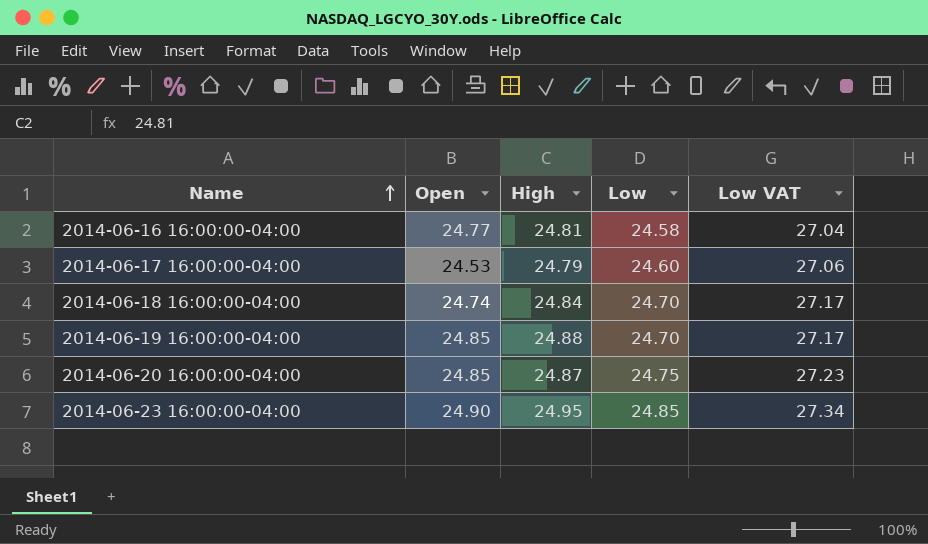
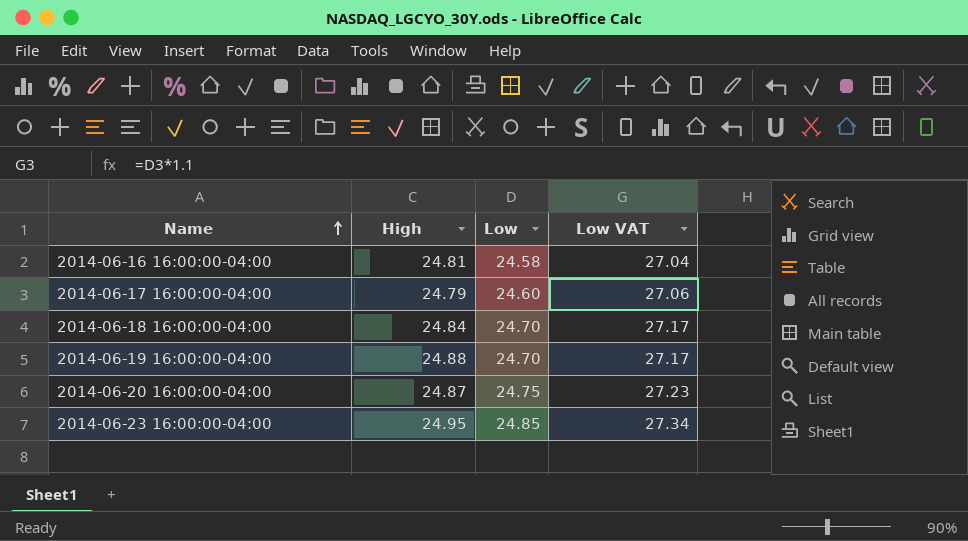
column Open | position: 2 -> none

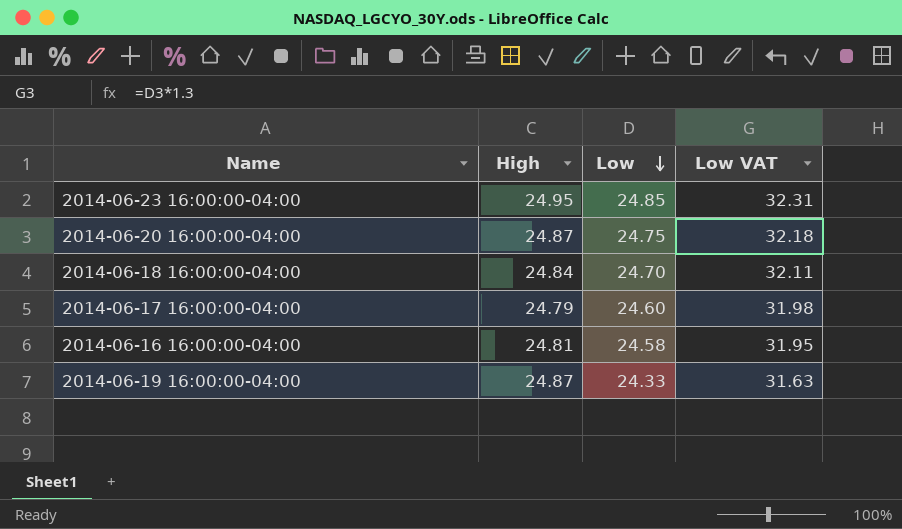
row order: Name ascending -> Low descending
column Low VAT | formula: [Low] * 1.1 -> [Low] * 1.3
2014-06-19 16:00:00-04:00 | High: 24.88 -> 24.87
2014-06-19 16:00:00-04:00 | Low: 24.70 -> 24.33

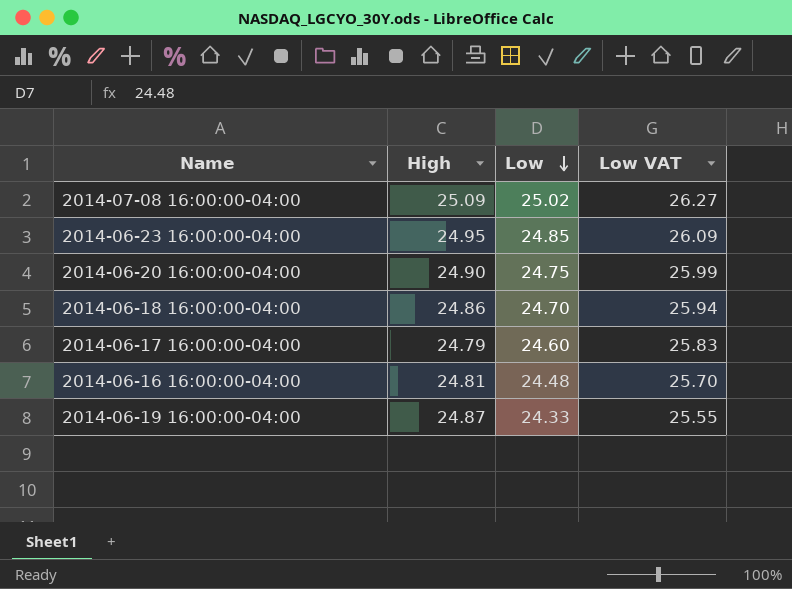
column Low VAT | formula: [Low] * 1.3 -> [Low] * 1.05
row 2014-07-08 16:00:00-04:00: none -> 25.09 | 25.02 | 26.27
2014-06-20 16:00:00-04:00 | High: 24.87 -> 24.90
2014-06-18 16:00:00-04:00 | High: 24.84 -> 24.86
2014-06-16 16:00:00-04:00 | Low: 24.58 -> 24.48

